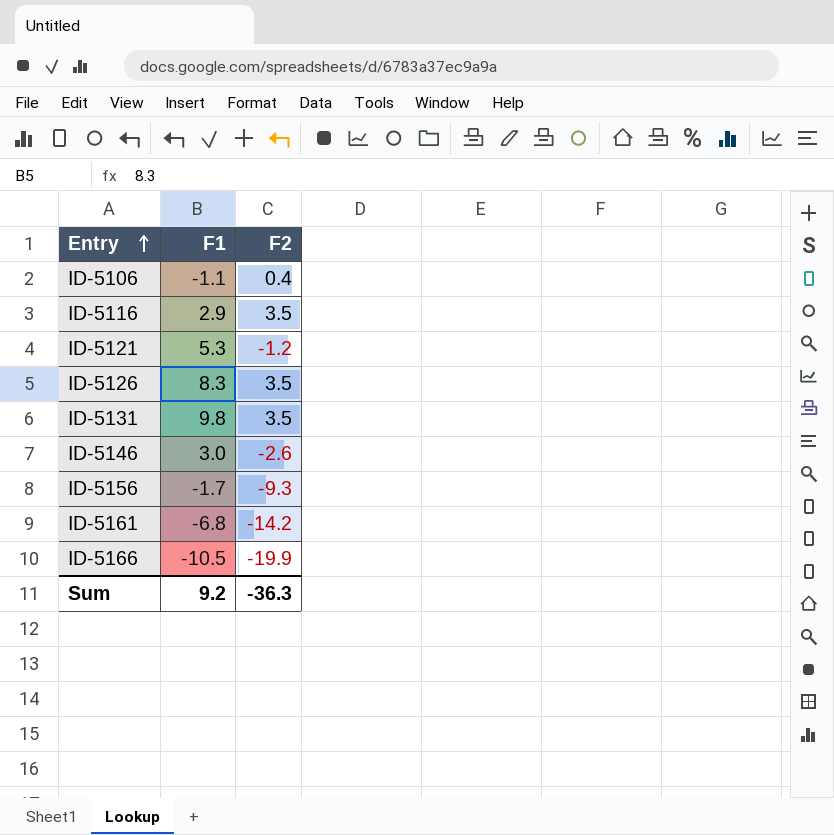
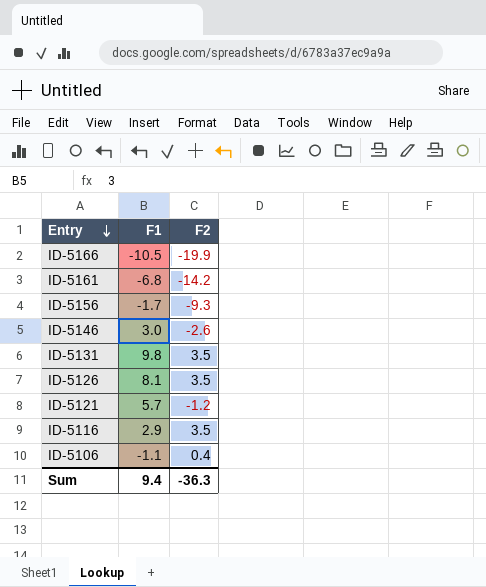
row order: Entry ascending -> Entry descending
ID-5126 | F1: 8.3 -> 8.1
ID-5121 | F1: 5.3 -> 5.7
Sum | F1: 9.2 -> 9.4

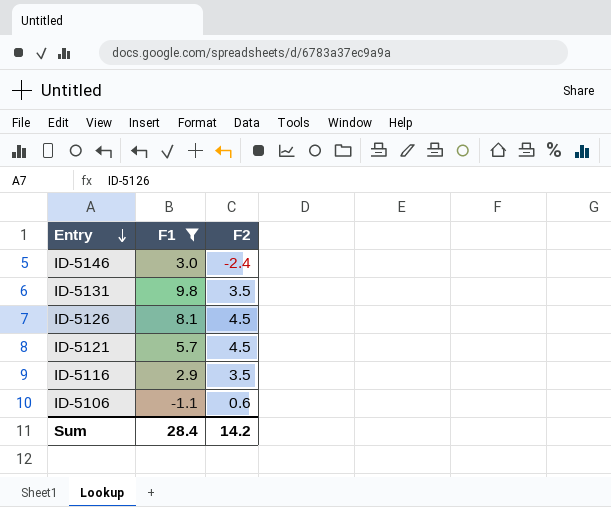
filter: none -> F1 >= -1.1
ID-5146 | F2: -2.6 -> -2.4
ID-5126 | F2: 3.5 -> 4.5
ID-5121 | F2: -1.2 -> 4.5
ID-5106 | F2: 0.4 -> 0.6
Sum | F1: 9.4 -> 28.4
Sum | F2: -36.3 -> 14.2

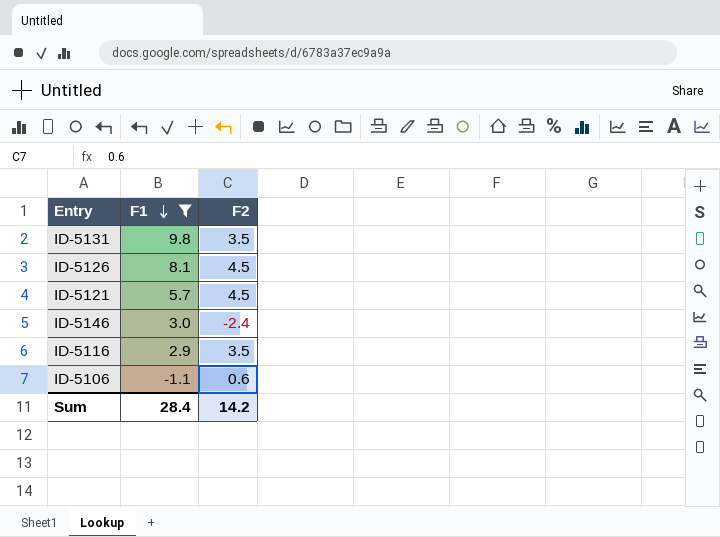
row order: Entry descending -> F1 descending

